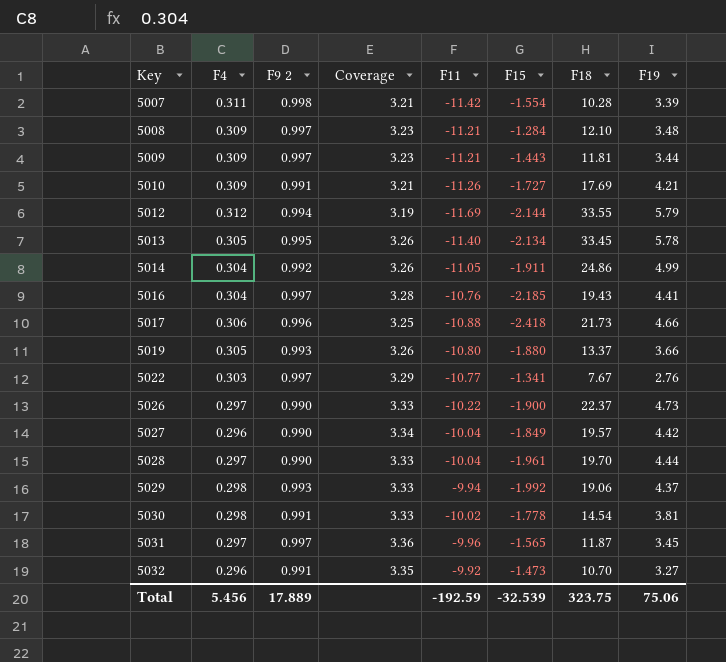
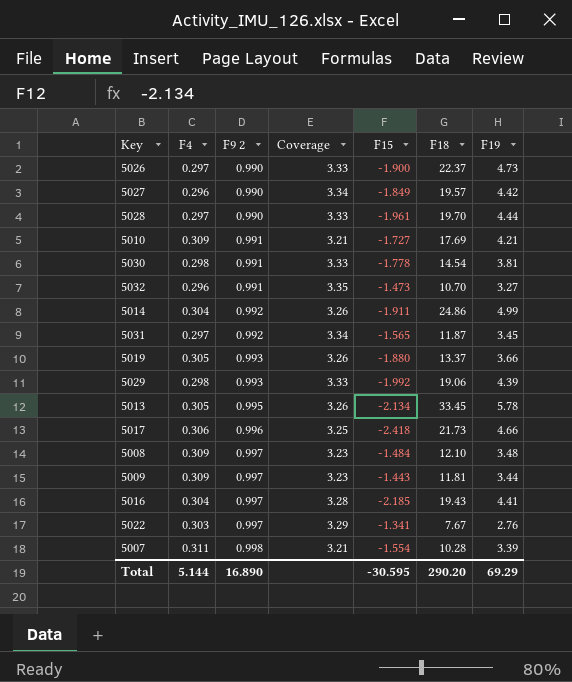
row order: Key ascending -> F9 2 ascending
column F11 | position: 5 -> none
row 5012: 0.312 | 0.994 | 3.19 | -11.69 | -2.144 | 33.55 | 5.79 -> none
5031 | F9 2: 0.997 -> 0.992
5031 | Coverage: 3.36 -> 3.34
5029 | F19: 4.37 -> 4.39
5008 | F15: -1.284 -> -1.484
Total | F4: 5.456 -> 5.144
Total | F9 2: 17.889 -> 16.890
Total | F15: -32.539 -> -30.595
Total | F18: 323.75 -> 290.20
Total | F19: 75.06 -> 69.29

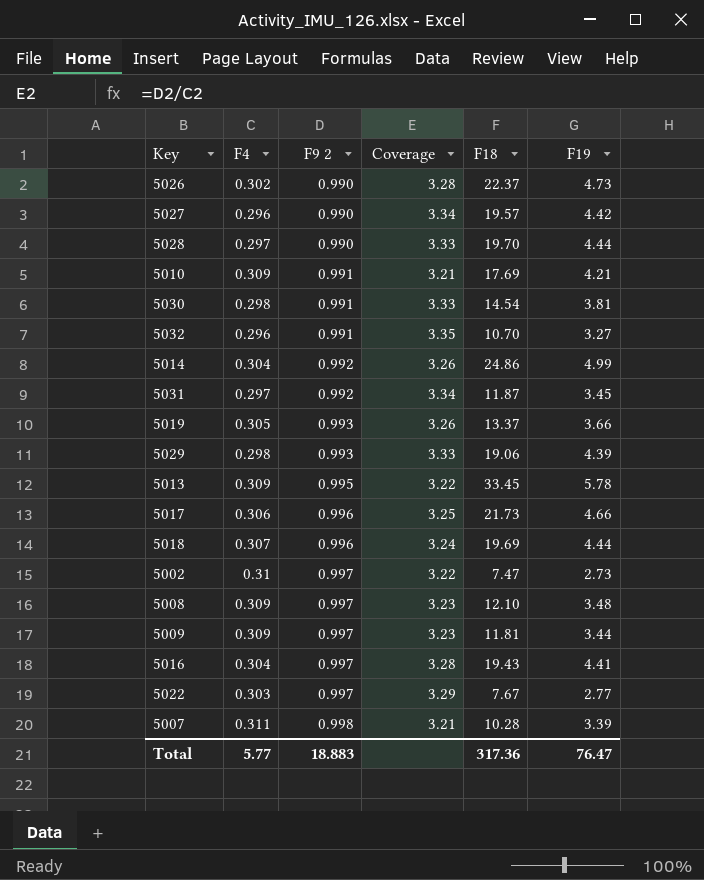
column F15 | position: 5 -> none
5026 | F4: 0.297 -> 0.302
5026 | Coverage: 3.33 -> 3.28
5013 | F4: 0.305 -> 0.309
5013 | Coverage: 3.26 -> 3.22
row 5018: none -> 0.307 | 0.996 | 3.24 | 19.69 | 4.44
row 5002: none -> 0.31 | 0.997 | 3.22 | 7.47 | 2.73
5022 | F19: 2.76 -> 2.77
Total | F4: 5.144 -> 5.77
Total | F9 2: 16.890 -> 18.883
Total | F18: 290.20 -> 317.36
Total | F19: 69.29 -> 76.47

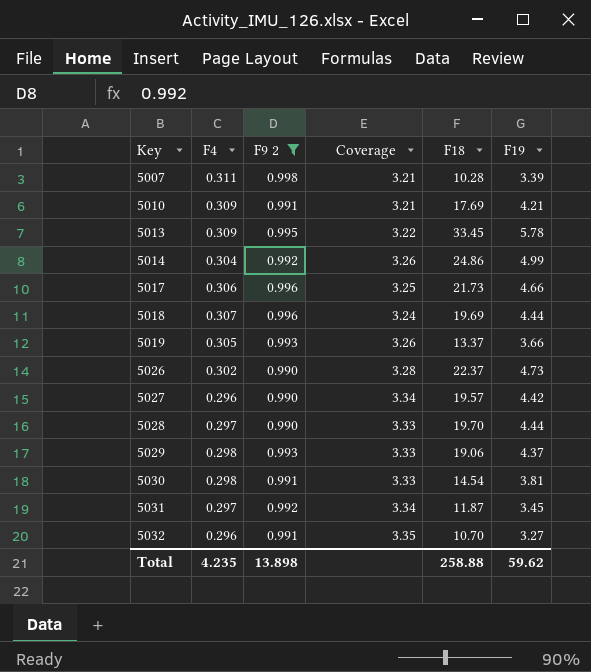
filter: none -> F9 2 != 0.997
row order: F9 2 ascending -> Key ascending
5029 | F19: 4.39 -> 4.37
Total | F4: 5.77 -> 4.235
Total | F9 2: 18.883 -> 13.898
Total | F18: 317.36 -> 258.88
Total | F19: 76.47 -> 59.62

